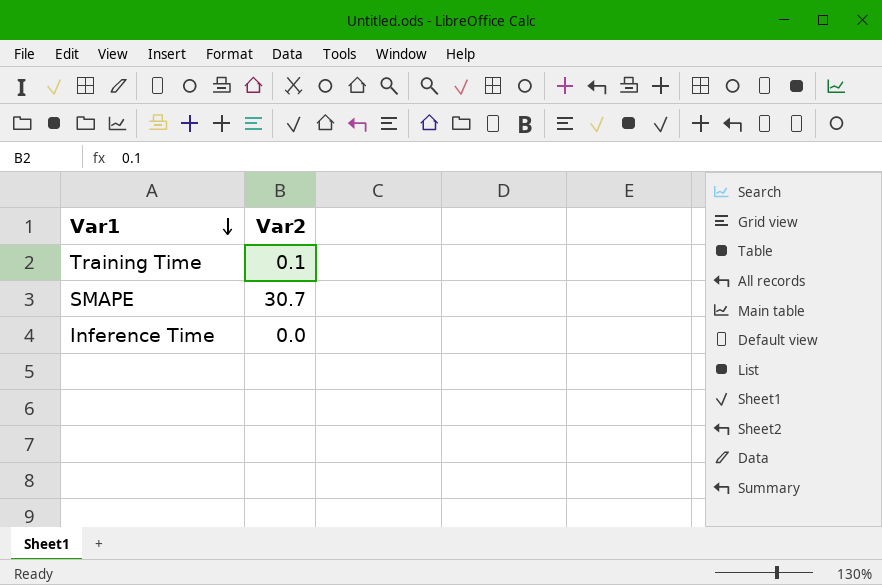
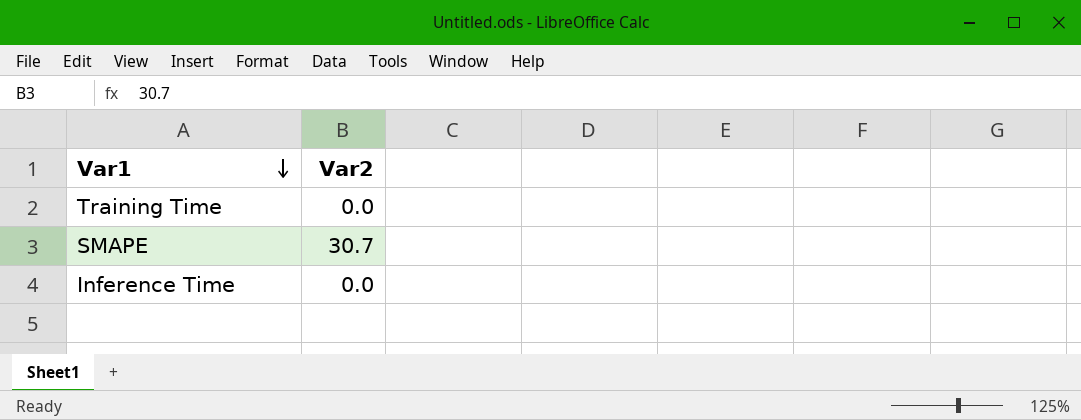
Training Time | Var2: 0.1 -> 0.0

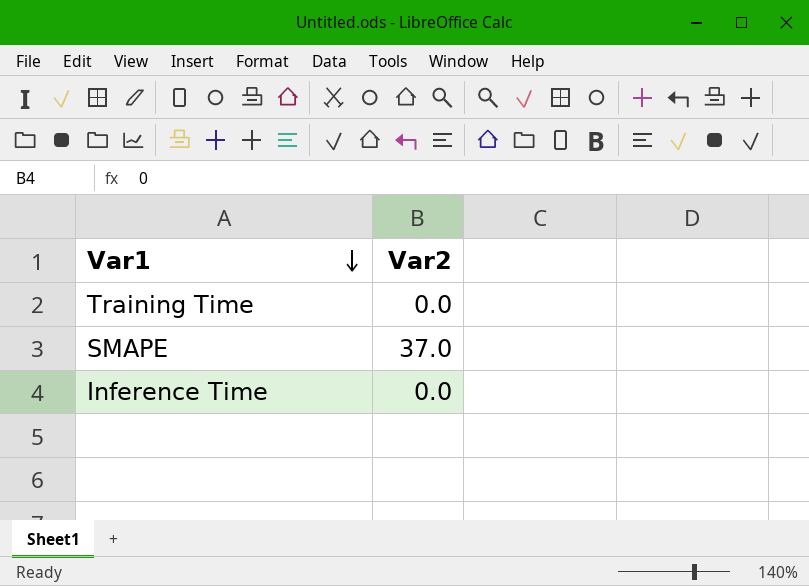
SMAPE | Var2: 30.7 -> 37.0

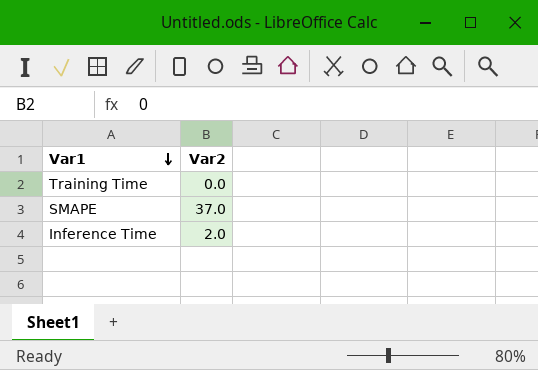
Inference Time | Var2: 0.0 -> 2.0

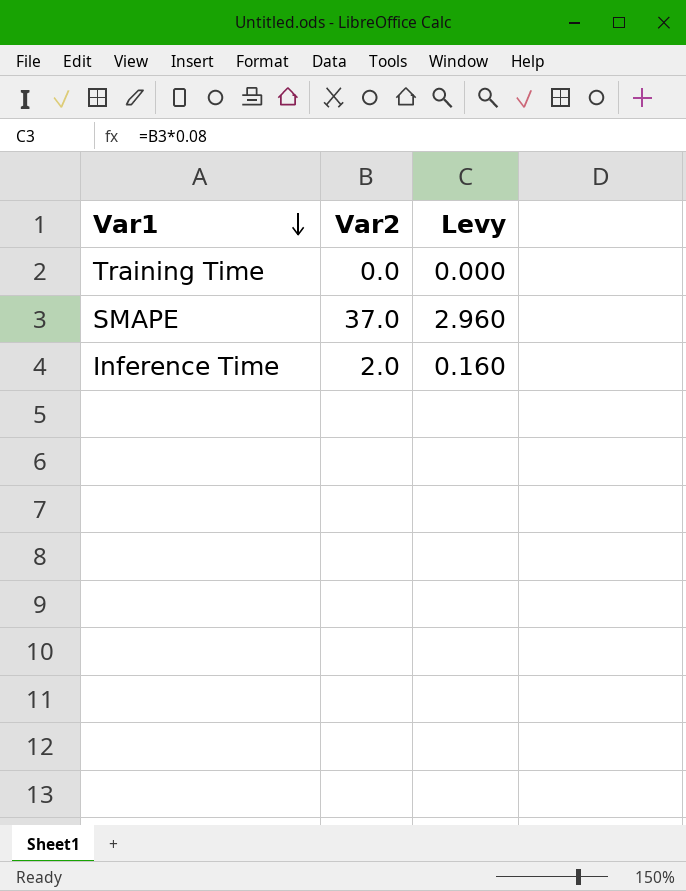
column Levy | formula: none -> [Var2] * 0.08

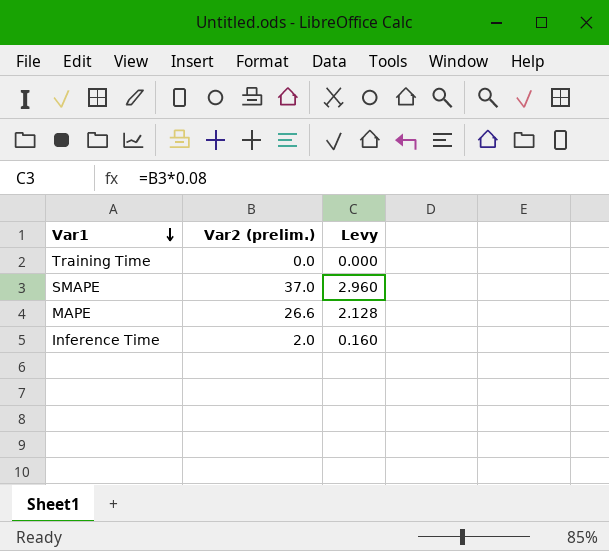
column name: Var2 -> Var2 (prelim.)
row MAPE: none -> 26.6 | 2.128

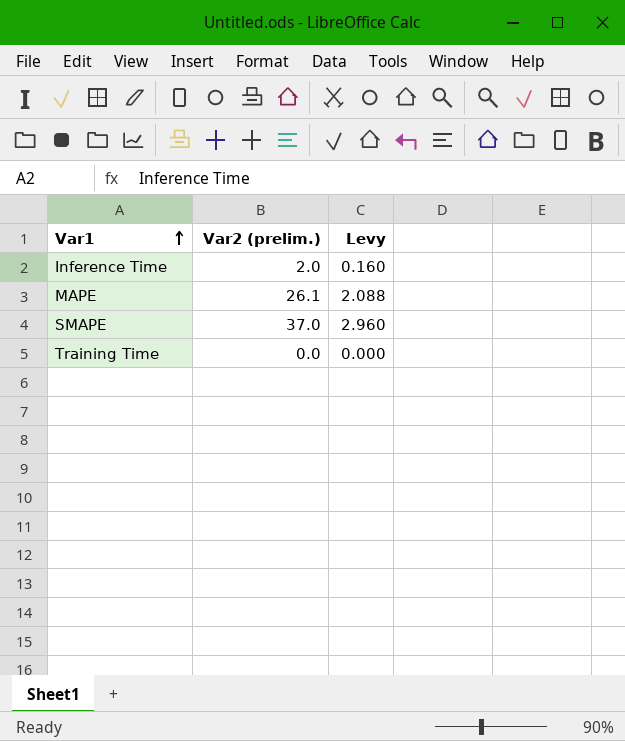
row order: Var1 descending -> Var1 ascending
MAPE | Var2 (prelim.): 26.6 -> 26.1
MAPE | Levy: 2.128 -> 2.088

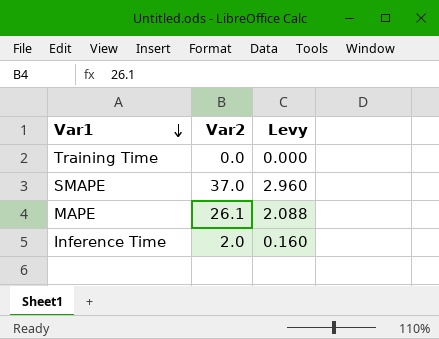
row order: Var1 ascending -> Var1 descending
column name: Var2 (prelim.) -> Var2

